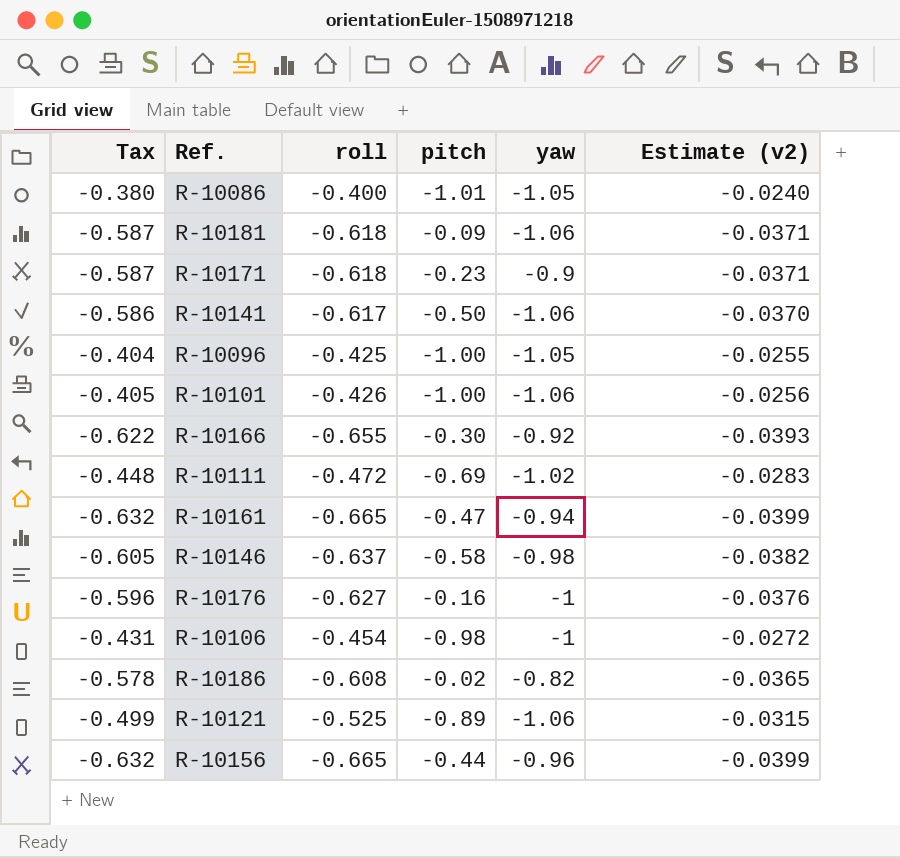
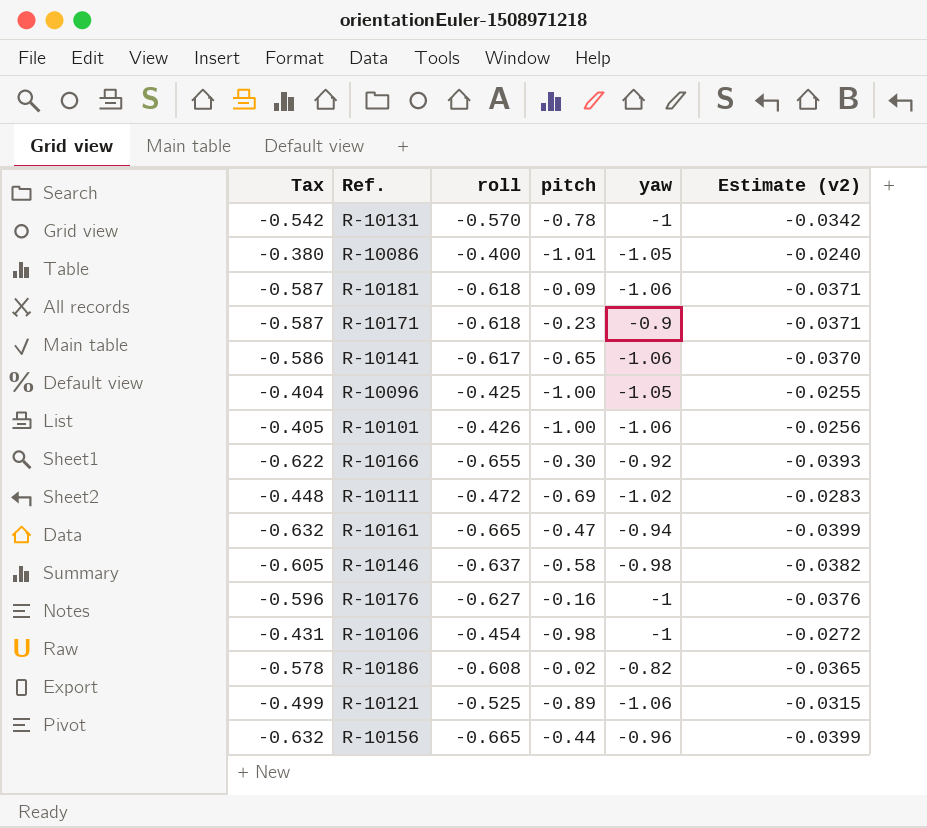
row R-10131: none -> -0.542 | -0.570 | -0.78 | -1 | -0.0342
R-10141 | pitch: -0.50 -> -0.65

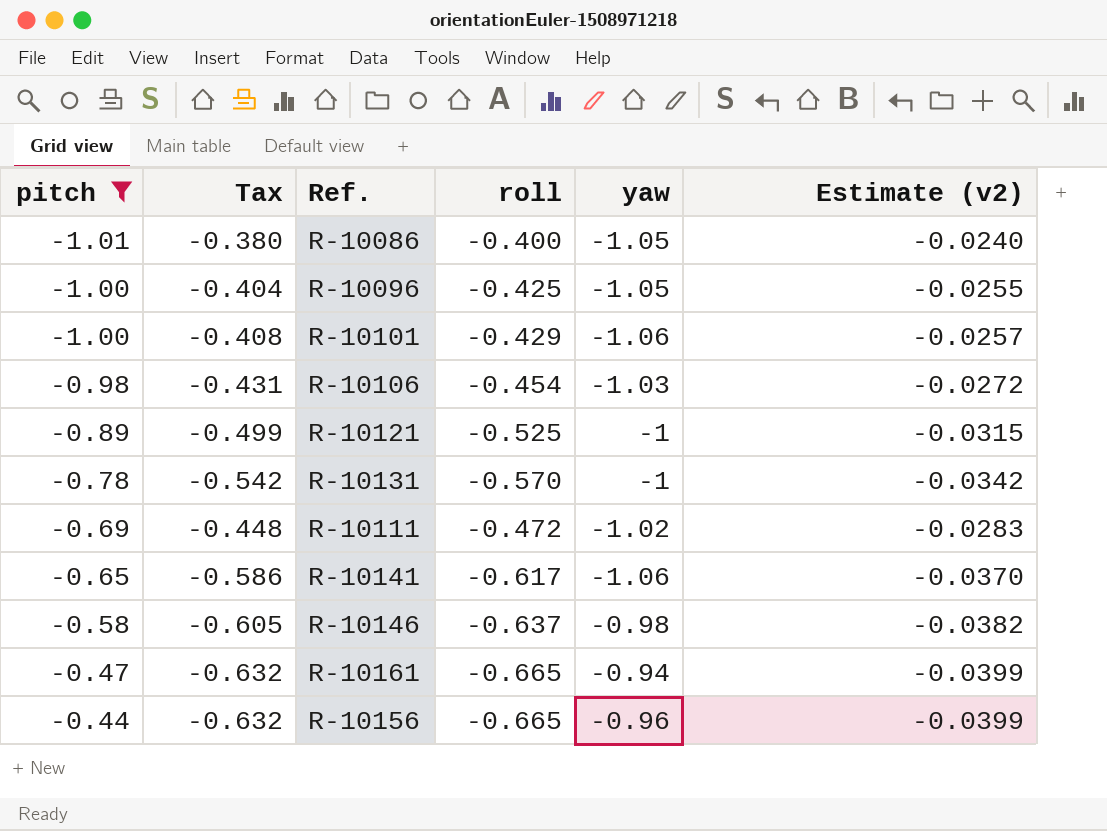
filter: none -> pitch <= -0.44
row order: none -> pitch ascending
column pitch | position: 4 -> 1
R-10101 | Tax: -0.405 -> -0.408
R-10101 | roll: -0.426 -> -0.429
R-10101 | Estimate (v2): -0.0256 -> -0.0257
R-10106 | yaw: -1 -> -1.03
R-10121 | yaw: -1.06 -> -1

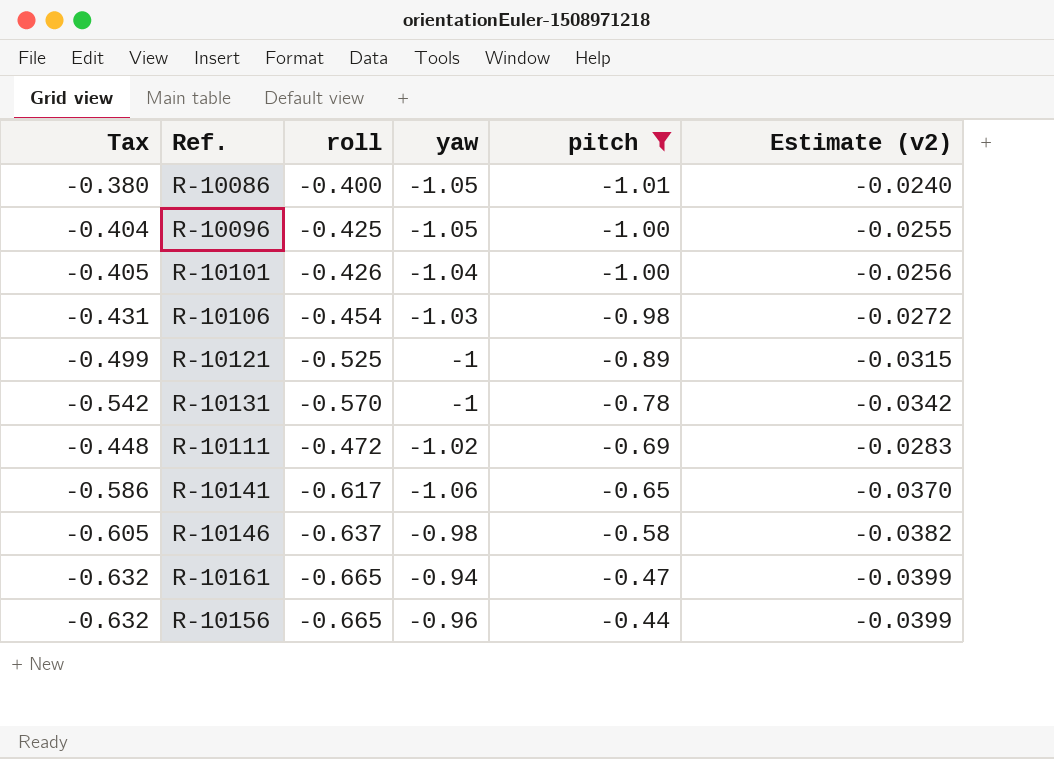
column pitch | position: 1 -> 5
R-10101 | Tax: -0.408 -> -0.405
R-10101 | roll: -0.429 -> -0.426
R-10101 | yaw: -1.06 -> -1.04
R-10101 | Estimate (v2): -0.0257 -> -0.0256

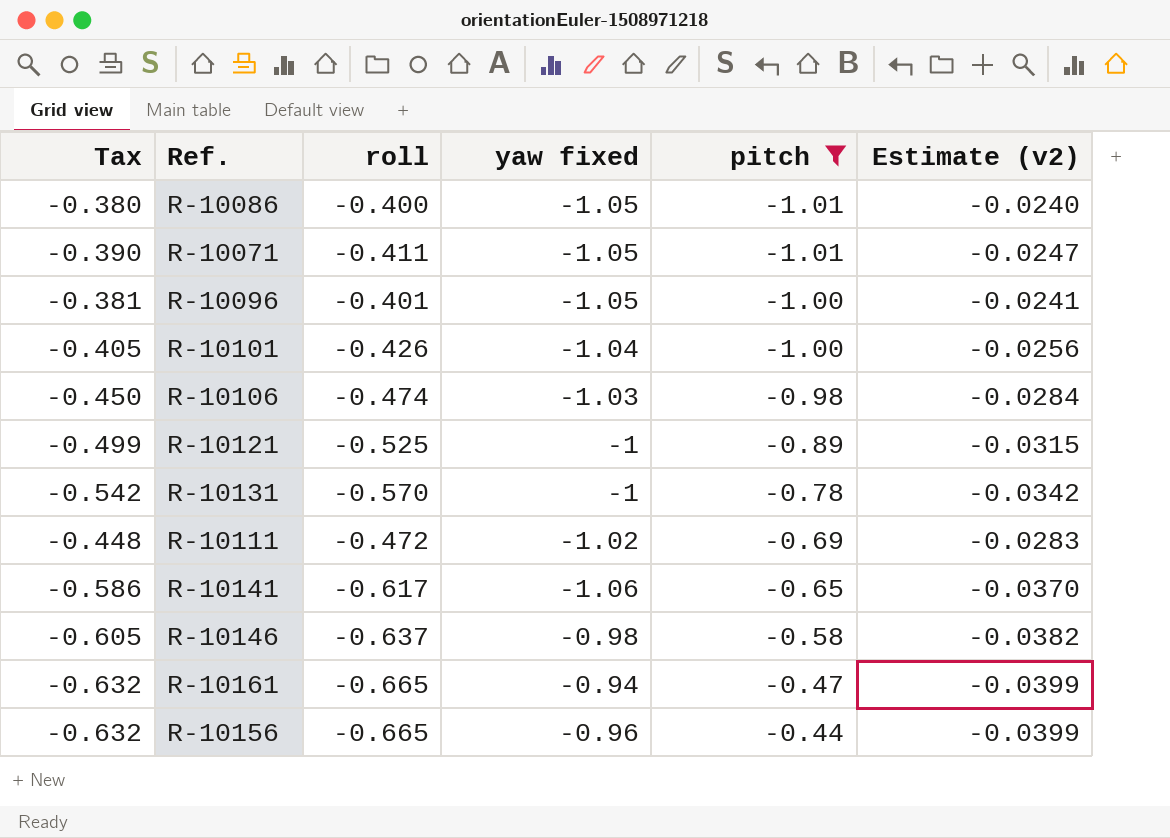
column name: yaw -> yaw fixed
row R-10071: none -> -0.390 | -0.411 | -1.05 | -1.01 | -0.0247
R-10096 | Tax: -0.404 -> -0.381
R-10096 | roll: -0.425 -> -0.401
R-10096 | Estimate (v2): -0.0255 -> -0.0241
R-10106 | Tax: -0.431 -> -0.450
R-10106 | roll: -0.454 -> -0.474
R-10106 | Estimate (v2): -0.0272 -> -0.0284

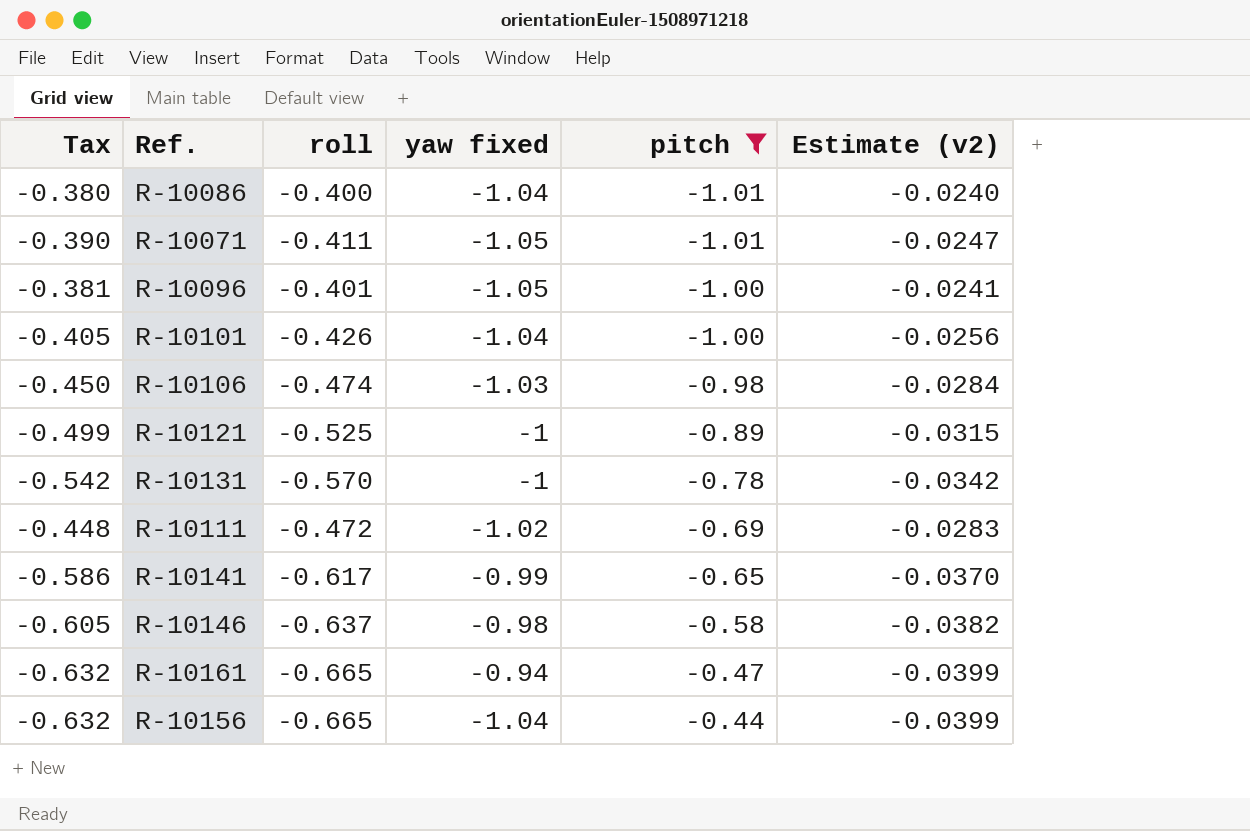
R-10086 | yaw fixed: -1.05 -> -1.04
R-10141 | yaw fixed: -1.06 -> -0.99
R-10156 | yaw fixed: -0.96 -> -1.04

